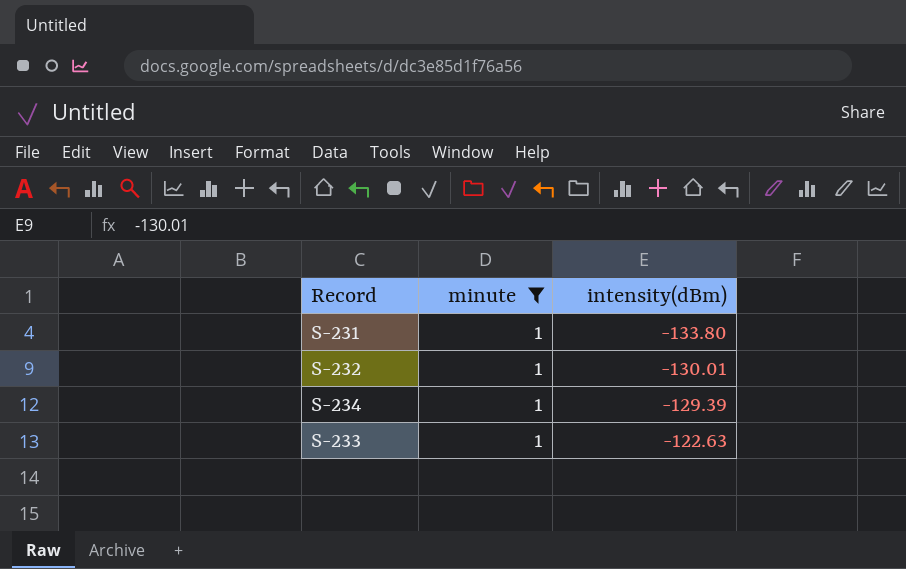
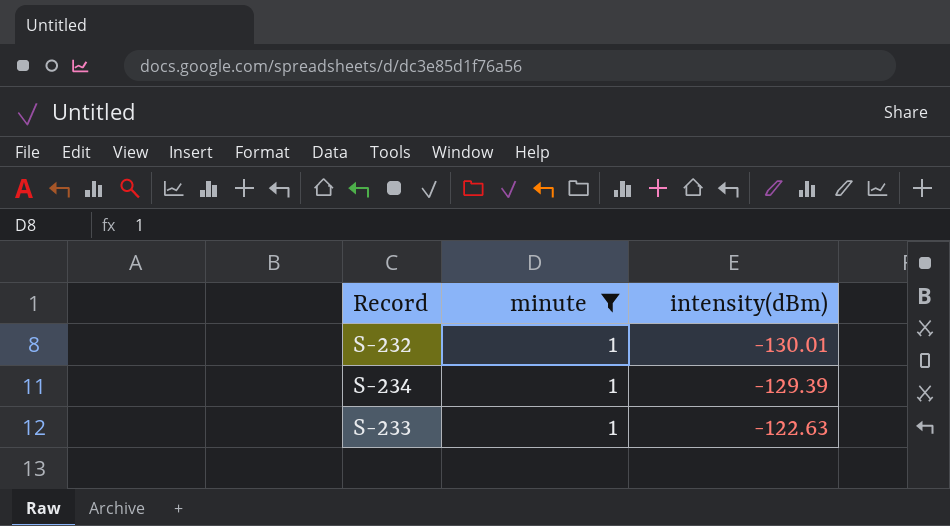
row S-231: 1 | -133.80 -> none

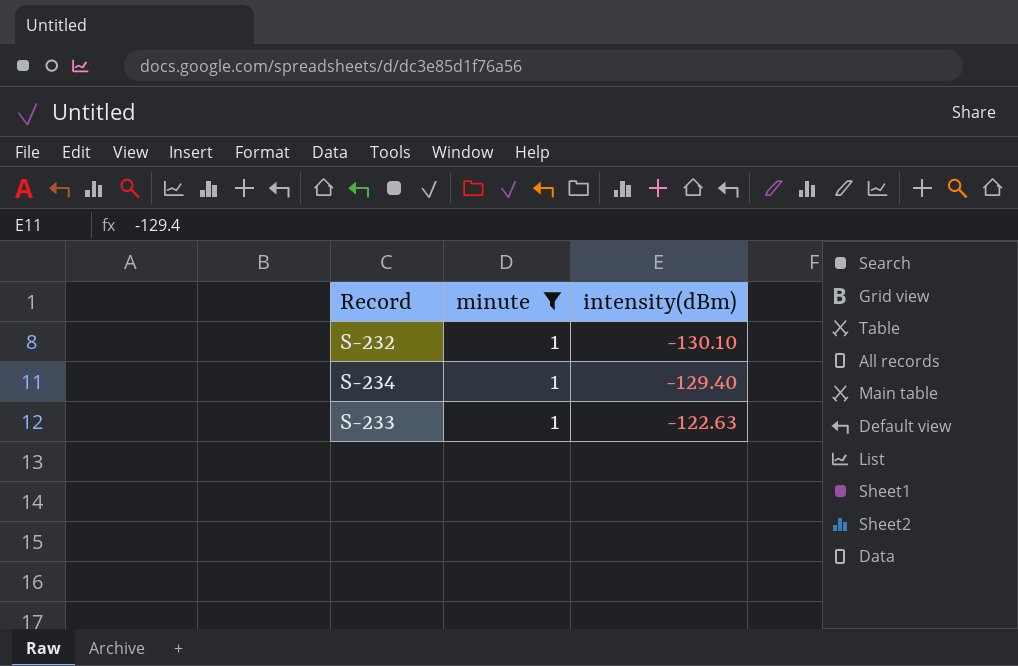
S-232 | intensity(dBm): -130.01 -> -130.10
S-234 | intensity(dBm): -129.39 -> -129.40

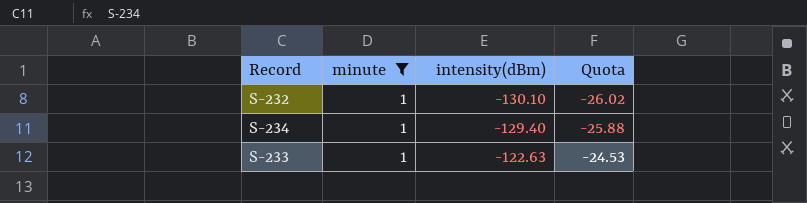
column Quota | formula: none -> [intensity(dBm)] * 0.2

